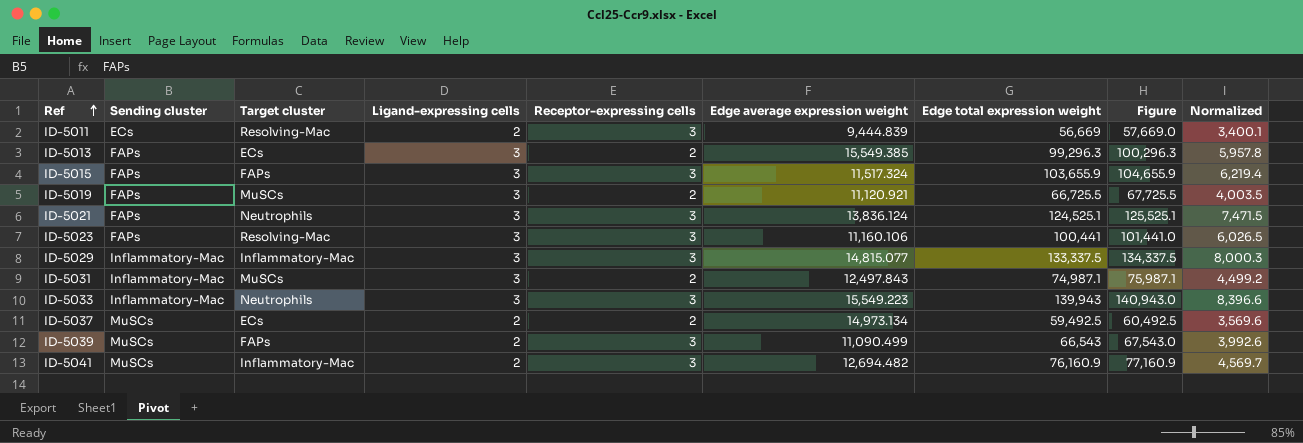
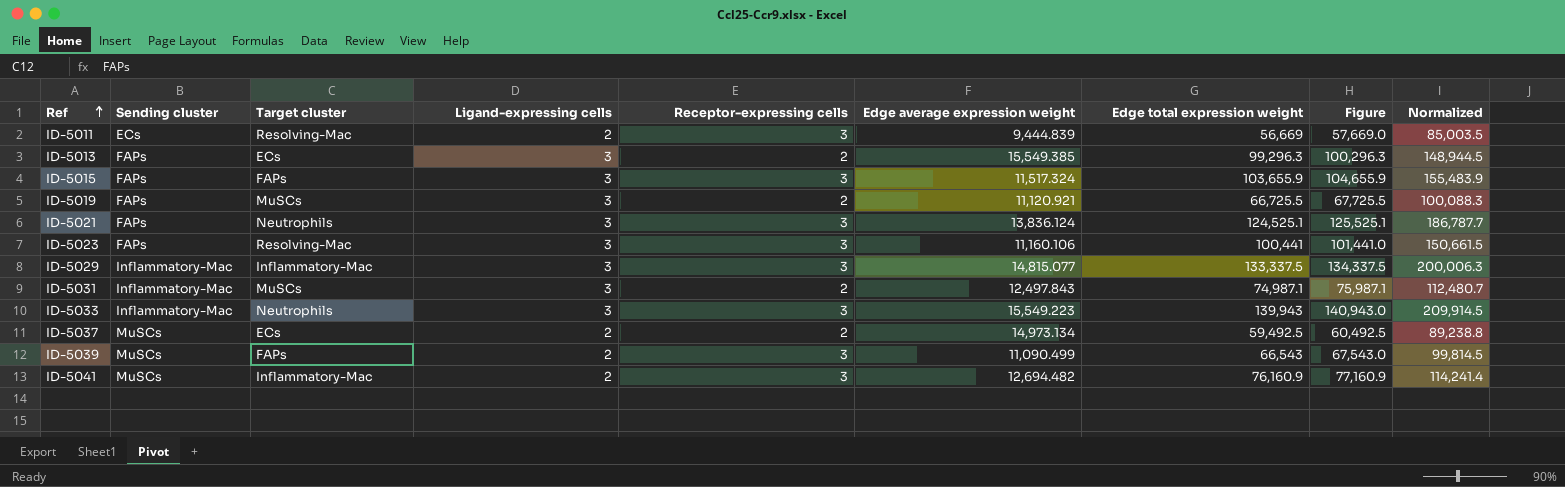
column Normalized | formula: [Edge total expression weight] * 0.06 -> [Edge total expression weight] * 1.5

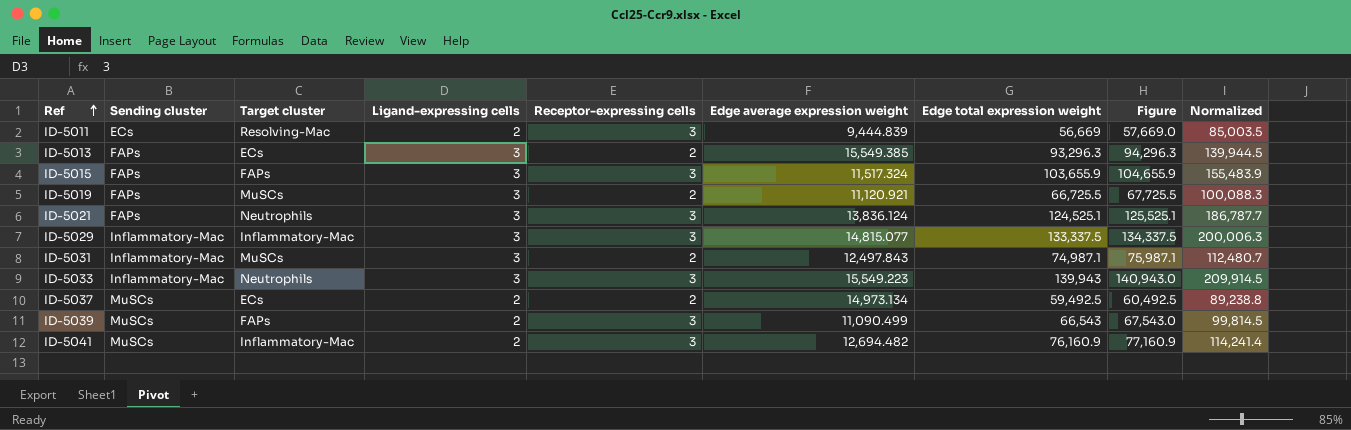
row ID-5023: FAPs | Resolving-Mac | 3 | 3 | 11,160.106 | 100,441 | 101,441.0 | 150,661.5 -> none
ID-5013 | Edge total expression weight: 99,296.3 -> 93,296.3
ID-5013 | Figure: 100,296.3 -> 94,296.3
ID-5013 | Normalized: 148,944.5 -> 139,944.5

